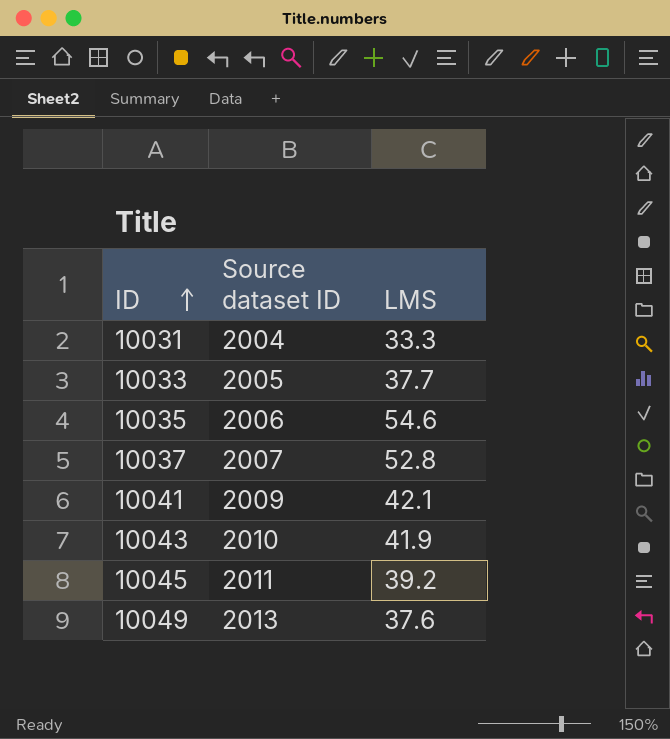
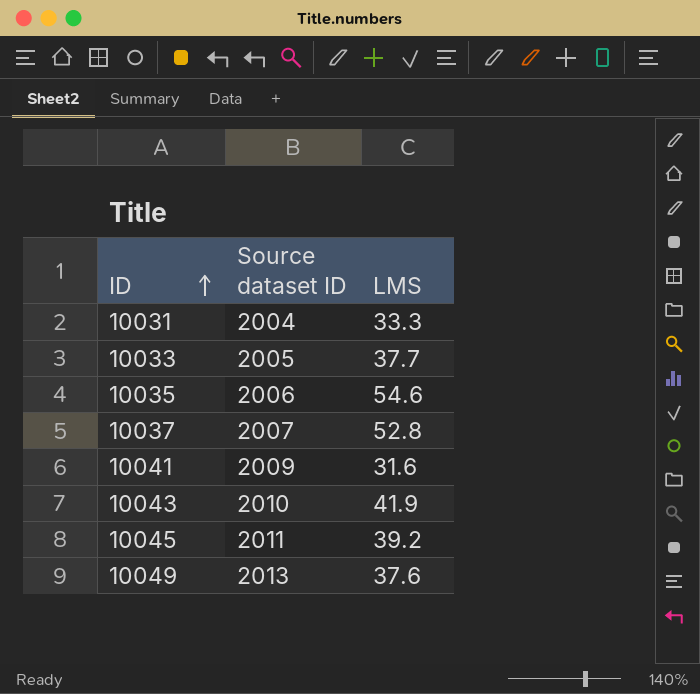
10041 | LMS: 42.1 -> 31.6

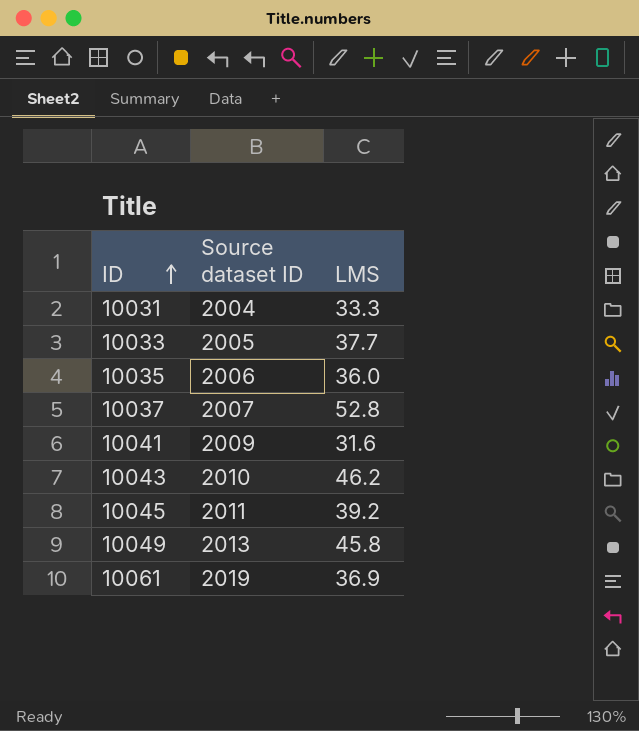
10035 | LMS: 54.6 -> 36.0
10043 | LMS: 41.9 -> 46.2
10049 | LMS: 37.6 -> 45.8
row 10061: none -> 2019 | 36.9

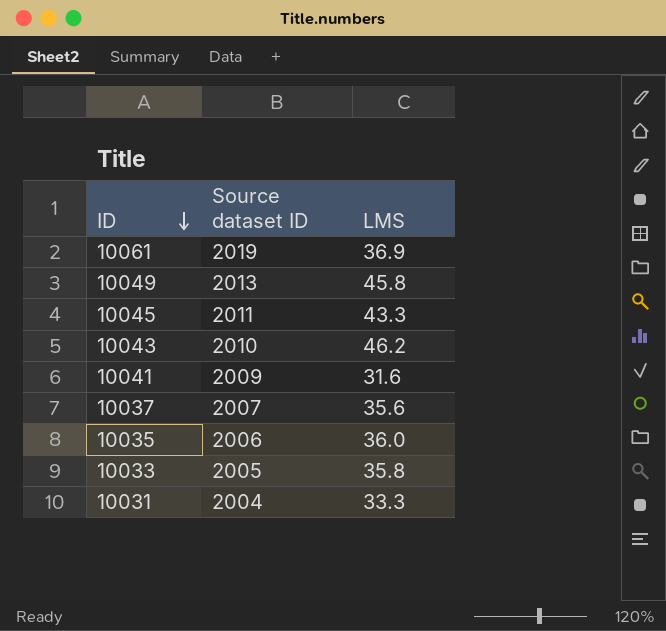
row order: ID ascending -> ID descending
10045 | LMS: 39.2 -> 43.3
10037 | LMS: 52.8 -> 35.6
10033 | LMS: 37.7 -> 35.8

